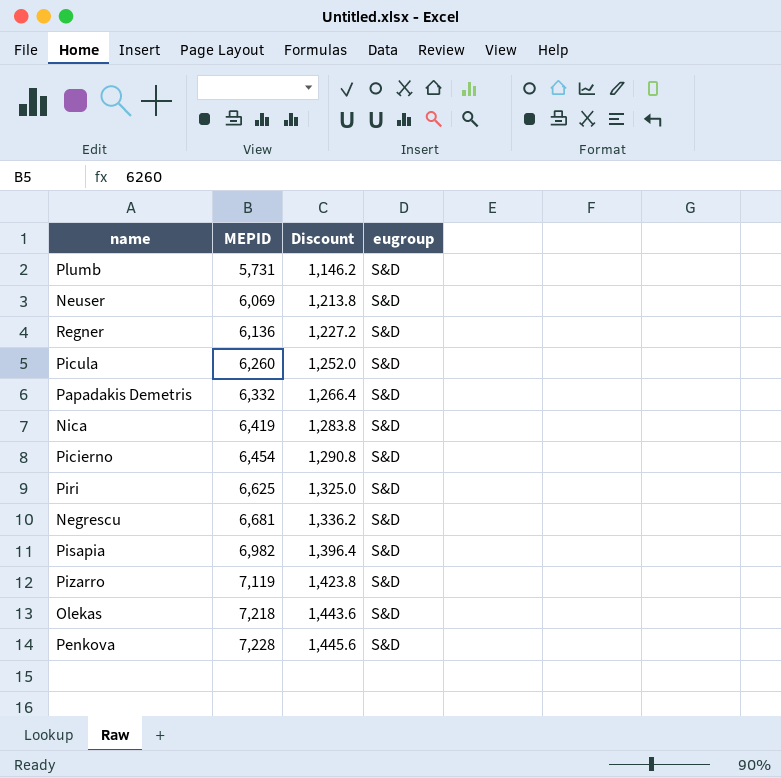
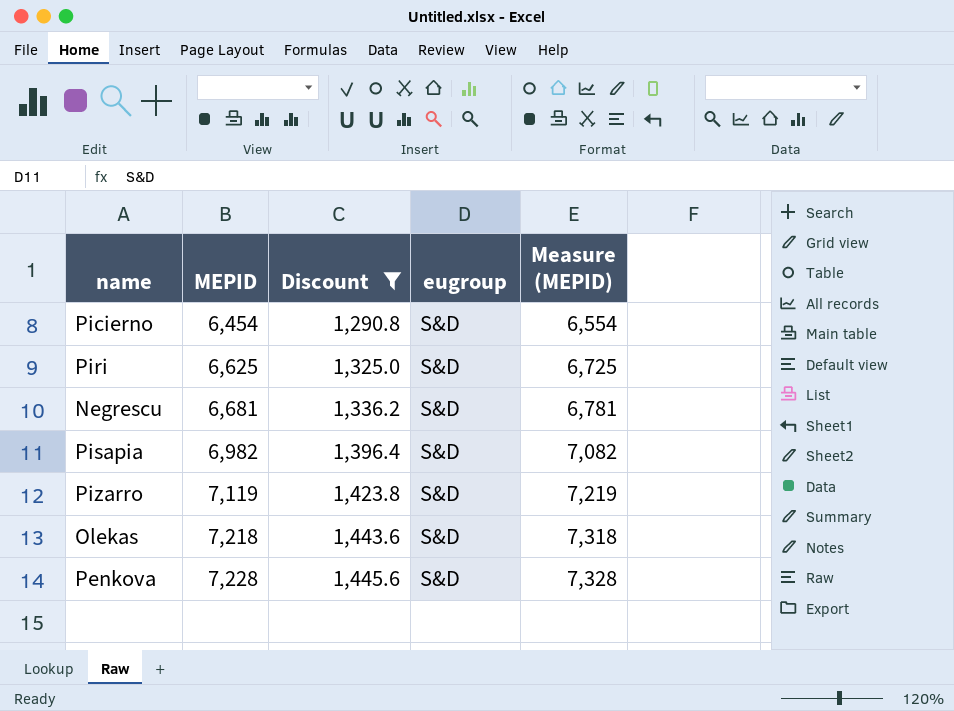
filter: none -> Discount >= 1,290.8
column Measure (MEPID) | formula: none -> [MEPID] + 100

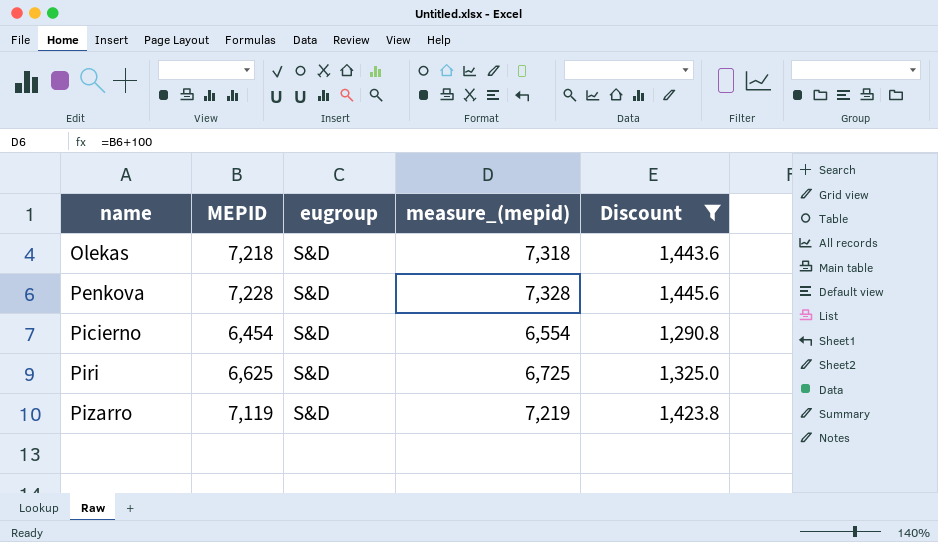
row order: MEPID ascending -> name ascending
column name: Measure (MEPID) -> measure_(mepid)
column Discount | position: 3 -> 5
row Negrescu: 6,681 | 1,336.2 | S&D | 6,781 -> none
row Pisapia: 6,982 | 1,396.4 | S&D | 7,082 -> none

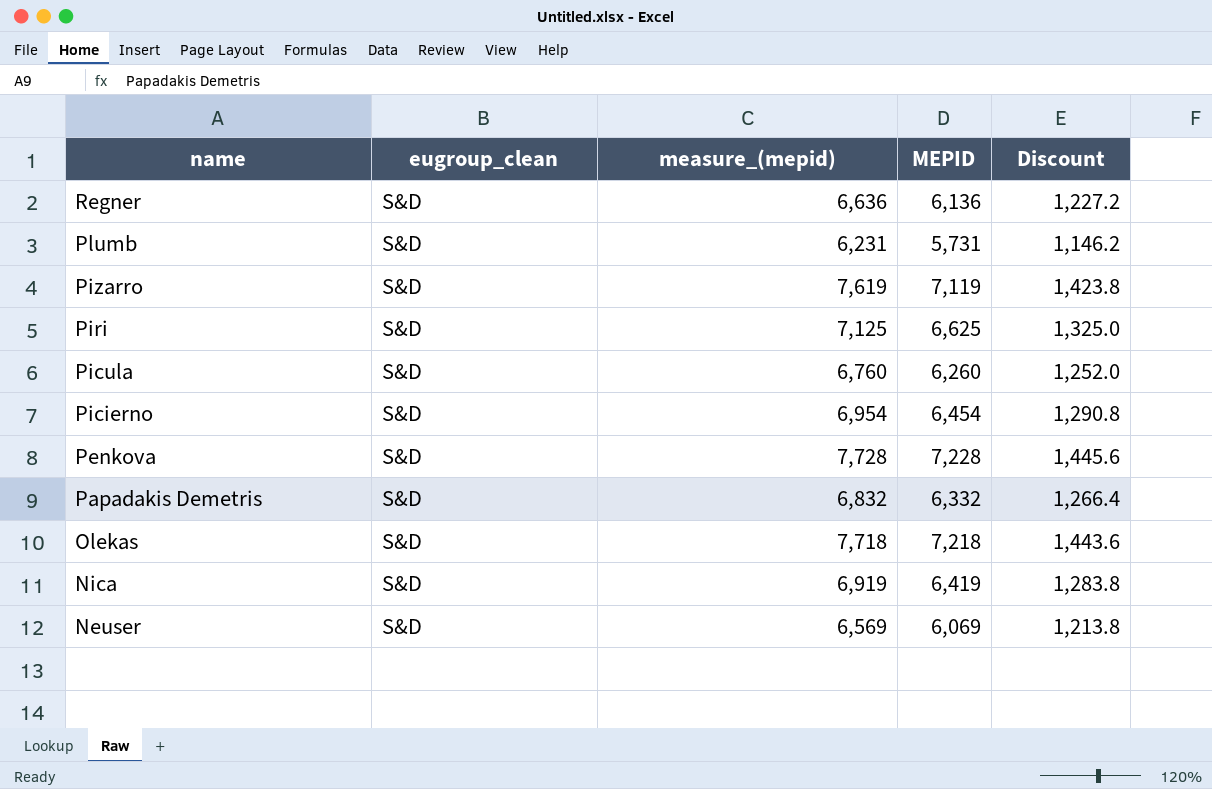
filter: Discount >= 1,290.8 -> none
row order: name ascending -> name descending
column name: eugroup -> eugroup_clean
column measure_(mepid) | formula: [MEPID] + 100 -> [MEPID] + 500
column MEPID | position: 2 -> 4

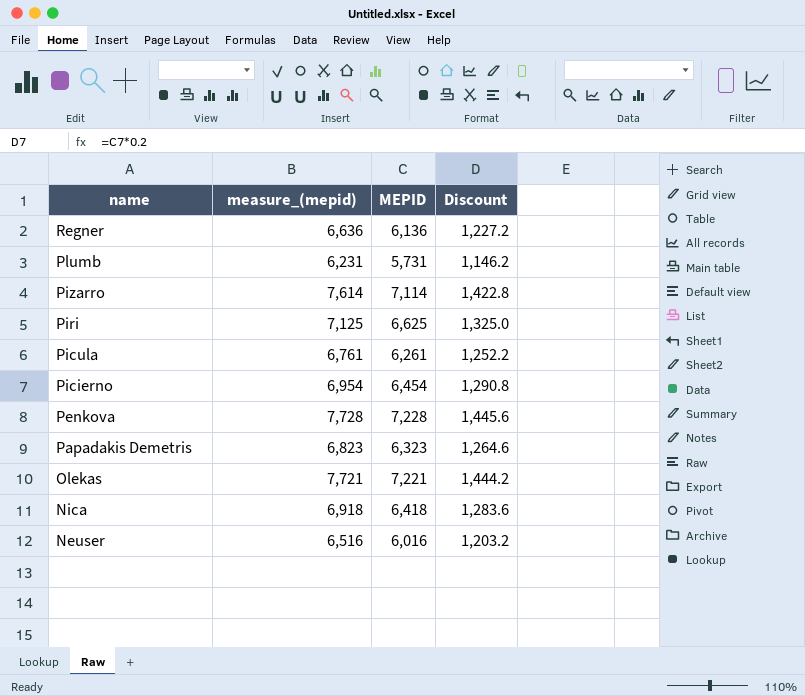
column eugroup_clean | position: 2 -> none
Pizarro | measure_(mepid): 7,619 -> 7,614
Pizarro | MEPID: 7,119 -> 7,114
Pizarro | Discount: 1,423.8 -> 1,422.8
Picula | measure_(mepid): 6,760 -> 6,761
Picula | MEPID: 6,260 -> 6,261
Picula | Discount: 1,252.0 -> 1,252.2
Papadakis Demetris | measure_(mepid): 6,832 -> 6,823
Papadakis Demetris | MEPID: 6,332 -> 6,323
Papadakis Demetris | Discount: 1,266.4 -> 1,264.6
Olekas | measure_(mepid): 7,718 -> 7,721
Olekas | MEPID: 7,218 -> 7,221
Olekas | Discount: 1,443.6 -> 1,444.2
Nica | measure_(mepid): 6,919 -> 6,918
Nica | MEPID: 6,419 -> 6,418
Nica | Discount: 1,283.8 -> 1,283.6
Neuser | measure_(mepid): 6,569 -> 6,516
Neuser | MEPID: 6,069 -> 6,016
Neuser | Discount: 1,213.8 -> 1,203.2

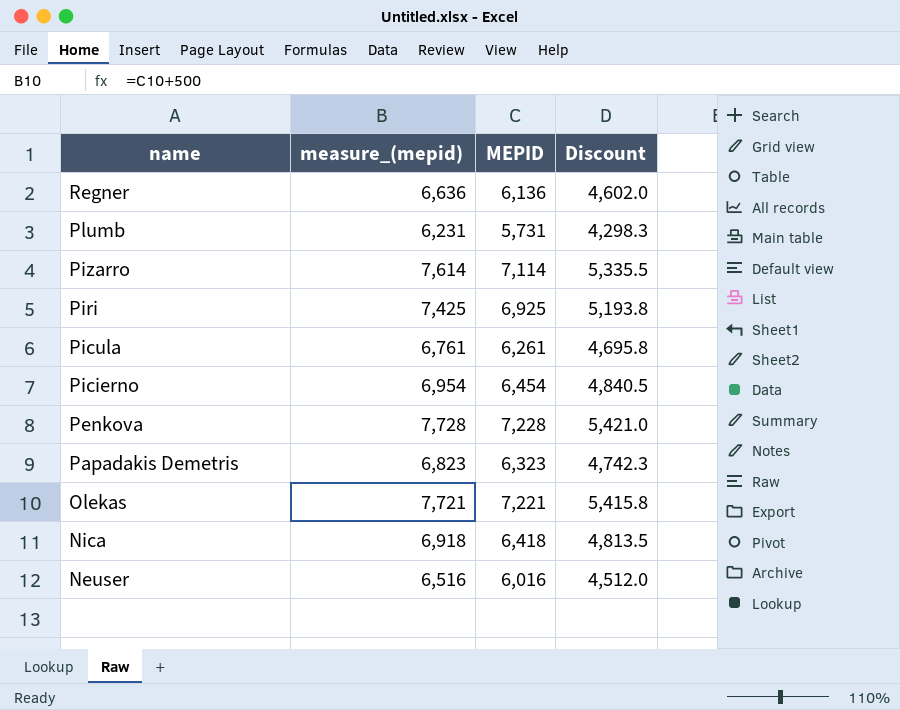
column Discount | formula: [MEPID] * 0.2 -> [MEPID] * 0.75
Piri | measure_(mepid): 7,125 -> 7,425
Piri | MEPID: 6,625 -> 6,925

